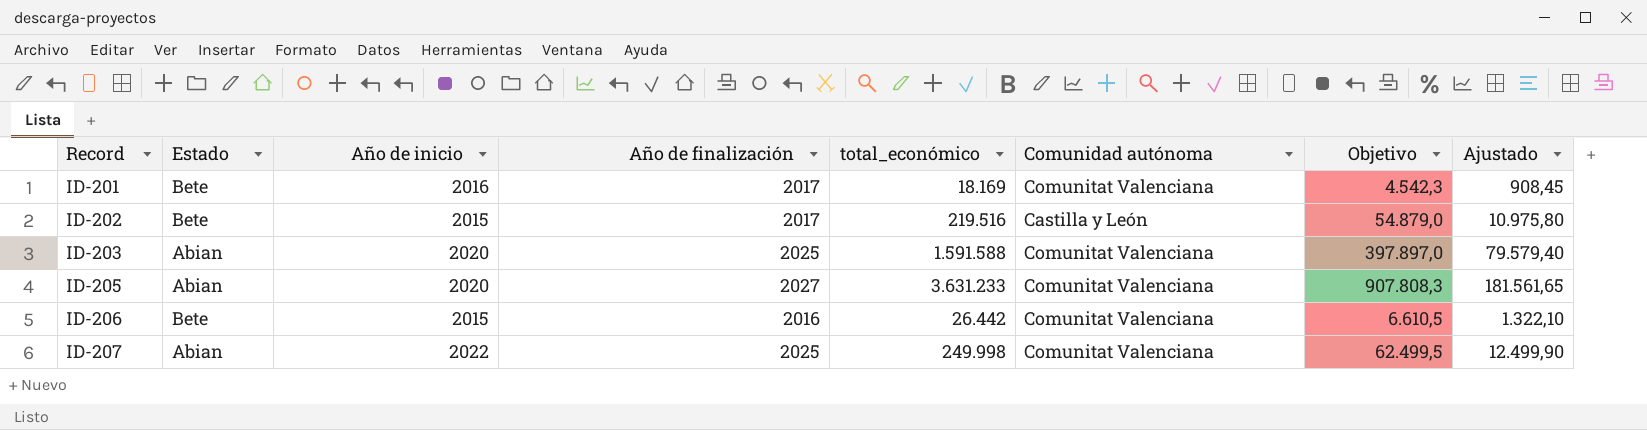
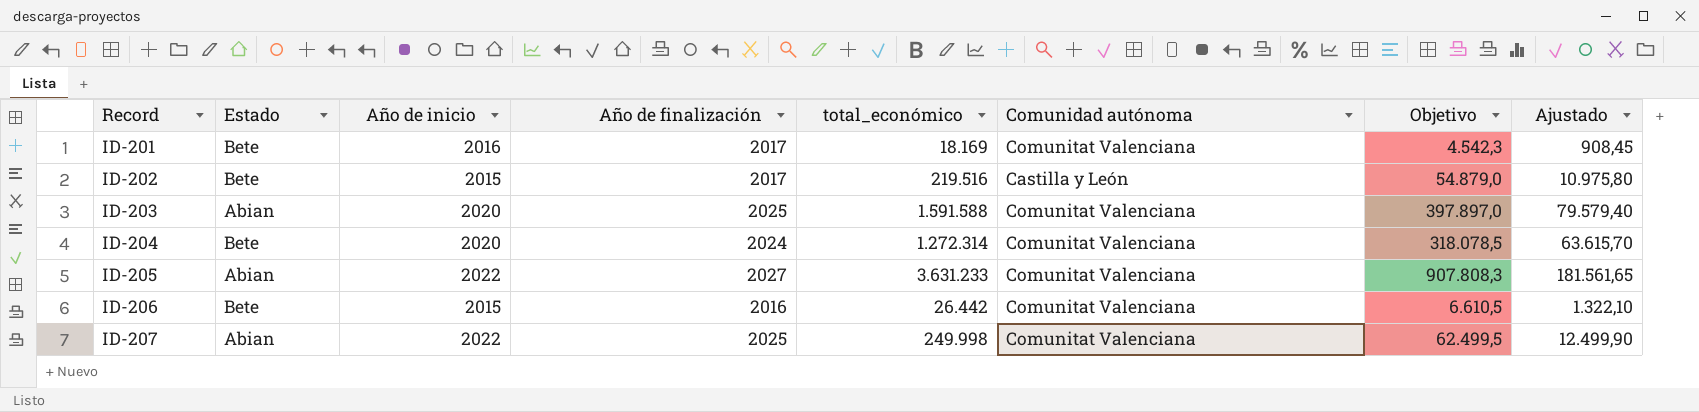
row ID-204: none -> Bete | 2020 | 2024 | 1.272.314 | Comunitat Valenciana | 318.078,5 | 63.615,70
ID-205 | Año de inicio: 2020 -> 2022

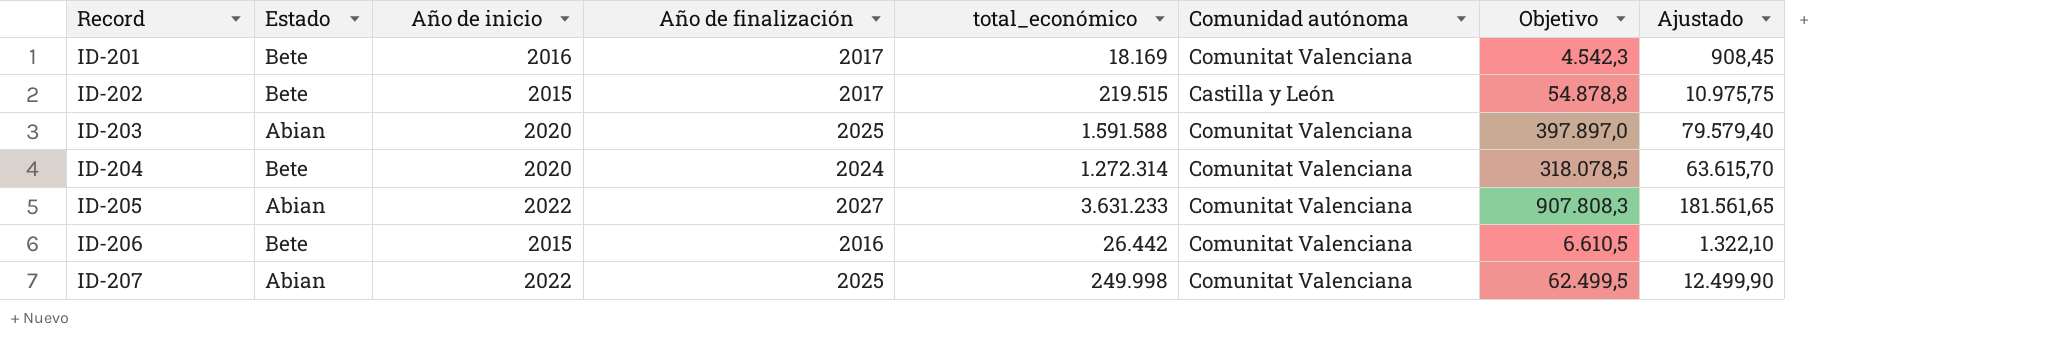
ID-202 | total_económico: 219.516 -> 219.515
ID-202 | Objetivo: 54.879,0 -> 54.878,8
ID-202 | Ajustado: 10.975,80 -> 10.975,75

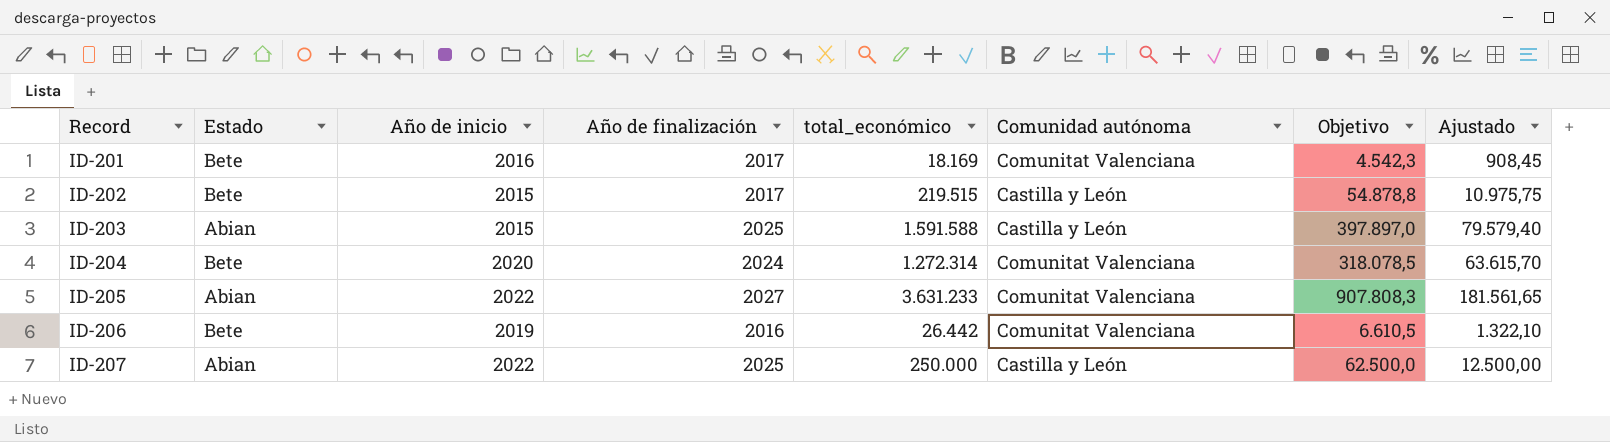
ID-203 | Año de inicio: 2020 -> 2015
ID-203 | Comunidad autónoma: Comunitat Valenciana -> Castilla y León
ID-206 | Año de inicio: 2015 -> 2019
ID-207 | total_económico: 249.998 -> 250.000
ID-207 | Comunidad autónoma: Comunitat Valenciana -> Castilla y León
ID-207 | Objetivo: 62.499,5 -> 62.500,0
ID-207 | Ajustado: 12.499,90 -> 12.500,00

